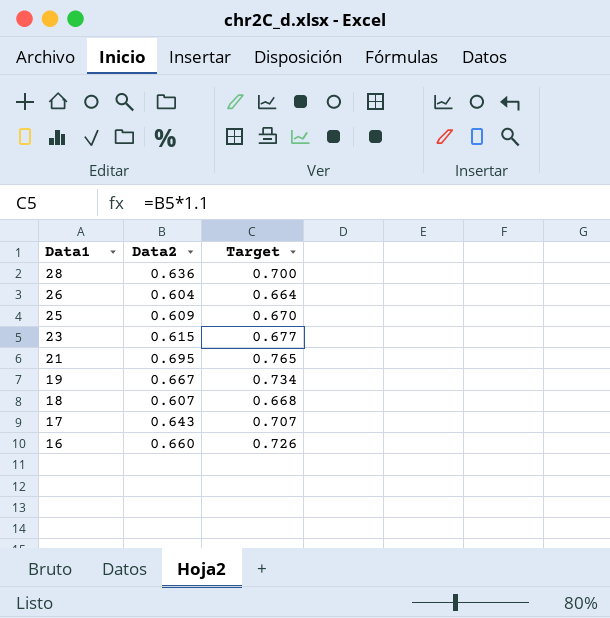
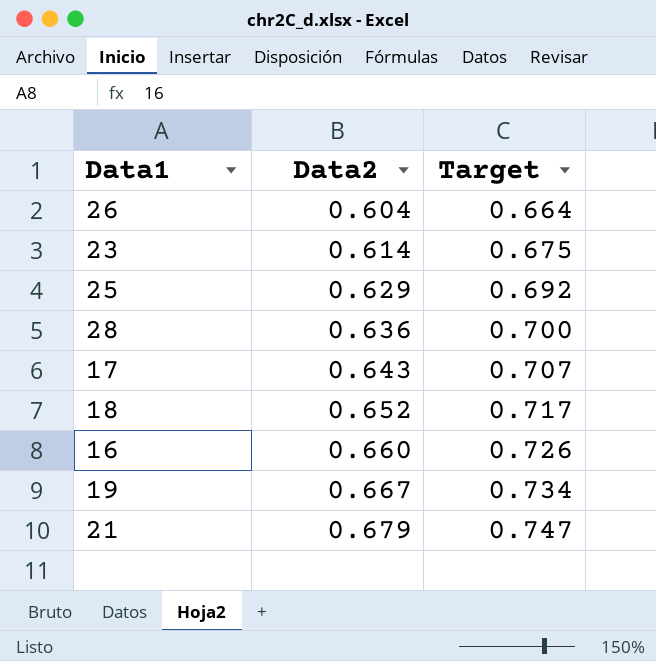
row order: Data1 descending -> Data2 ascending
23 | Data2: 0.615 -> 0.614
23 | Target: 0.677 -> 0.675
25 | Data2: 0.609 -> 0.629
25 | Target: 0.670 -> 0.692
18 | Data2: 0.607 -> 0.652
18 | Target: 0.668 -> 0.717
21 | Data2: 0.695 -> 0.679
21 | Target: 0.765 -> 0.747

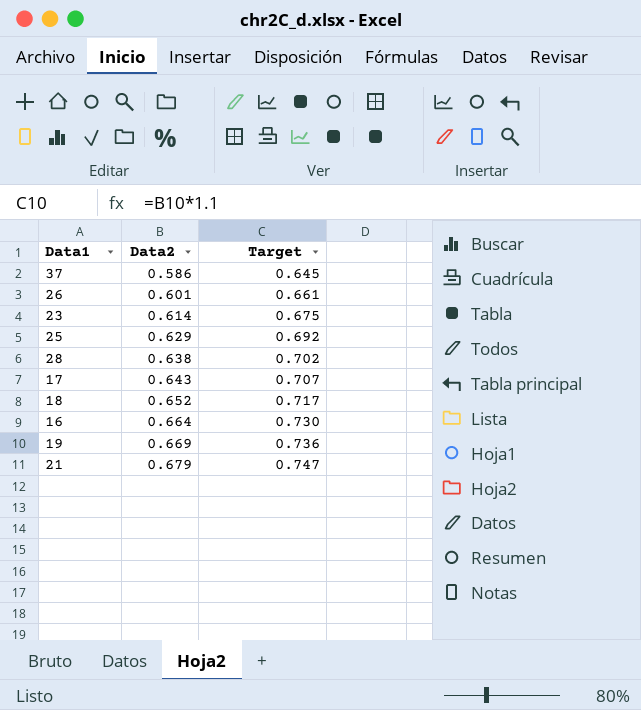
row 37: none -> 0.586 | 0.645
26 | Data2: 0.604 -> 0.601
26 | Target: 0.664 -> 0.661
28 | Data2: 0.636 -> 0.638
28 | Target: 0.700 -> 0.702
16 | Data2: 0.660 -> 0.664
16 | Target: 0.726 -> 0.730
19 | Data2: 0.667 -> 0.669
19 | Target: 0.734 -> 0.736

